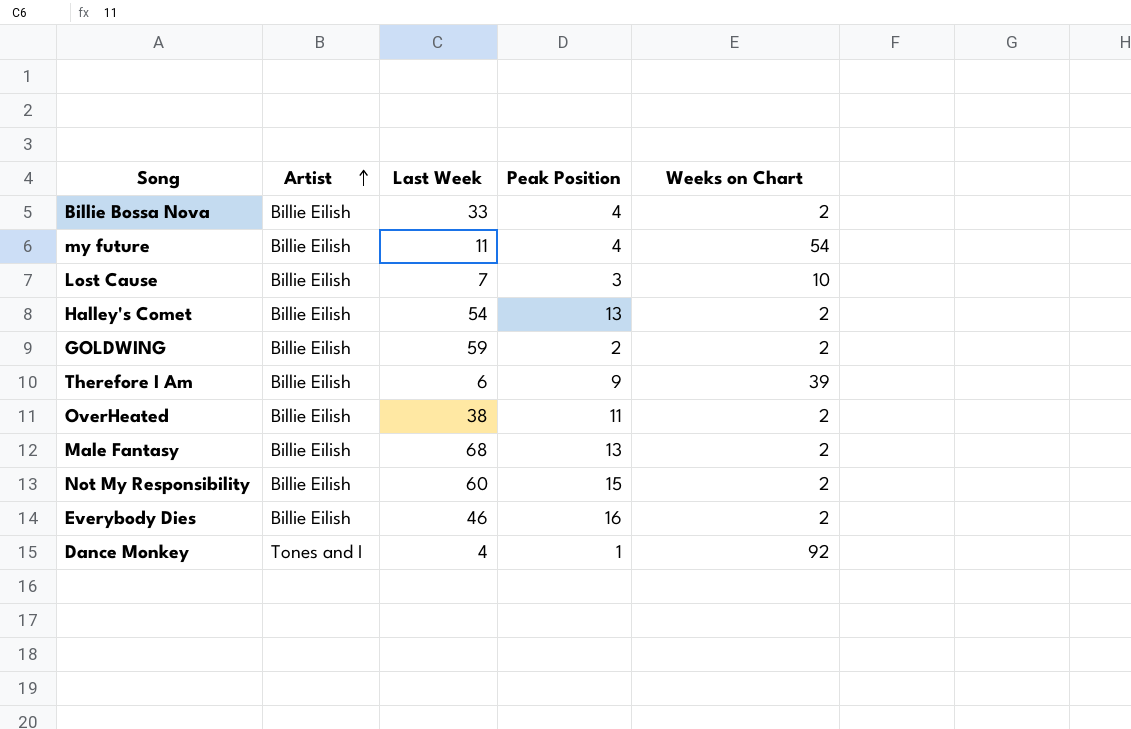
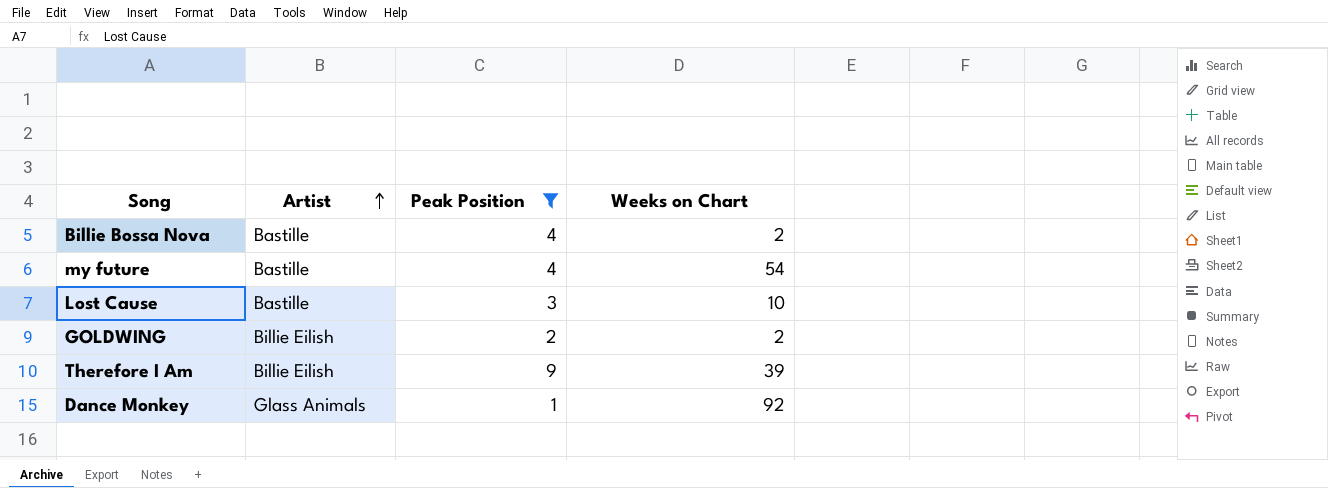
filter: none -> Peak Position <= 9
column Last Week | position: 3 -> none
Billie Bossa Nova | Artist: Billie Eilish -> Bastille
my future | Artist: Billie Eilish -> Bastille
Lost Cause | Artist: Billie Eilish -> Bastille
Dance Monkey | Artist: Tones and I -> Glass Animals

